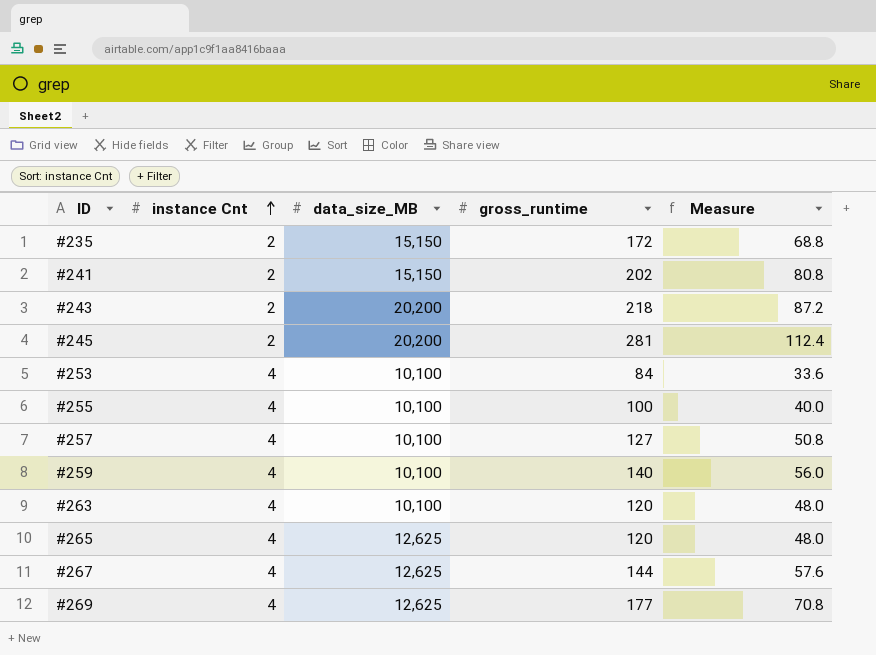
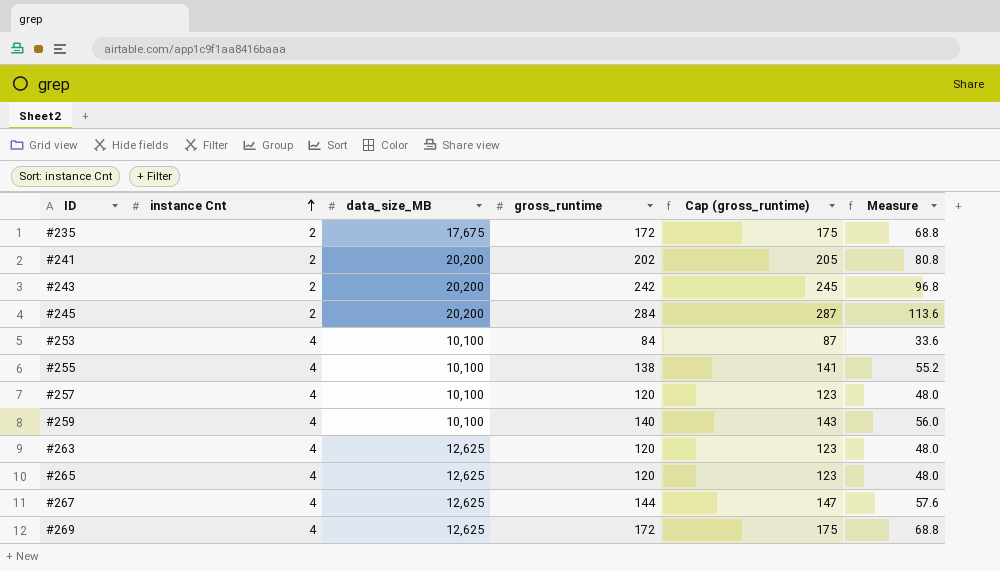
column Cap (gross_runtime) | formula: none -> [gross_runtime] + 3
#235 | data_size_MB: 15,150 -> 17,675
#241 | data_size_MB: 15,150 -> 20,200
#243 | gross_runtime: 218 -> 242
#243 | Measure: 87.2 -> 96.8
#245 | gross_runtime: 281 -> 284
#245 | Measure: 112.4 -> 113.6
#255 | gross_runtime: 100 -> 138
#255 | Measure: 40.0 -> 55.2
#257 | gross_runtime: 127 -> 120
#257 | Measure: 50.8 -> 48.0
#263 | data_size_MB: 10,100 -> 12,625
#269 | gross_runtime: 177 -> 172
#269 | Measure: 70.8 -> 68.8

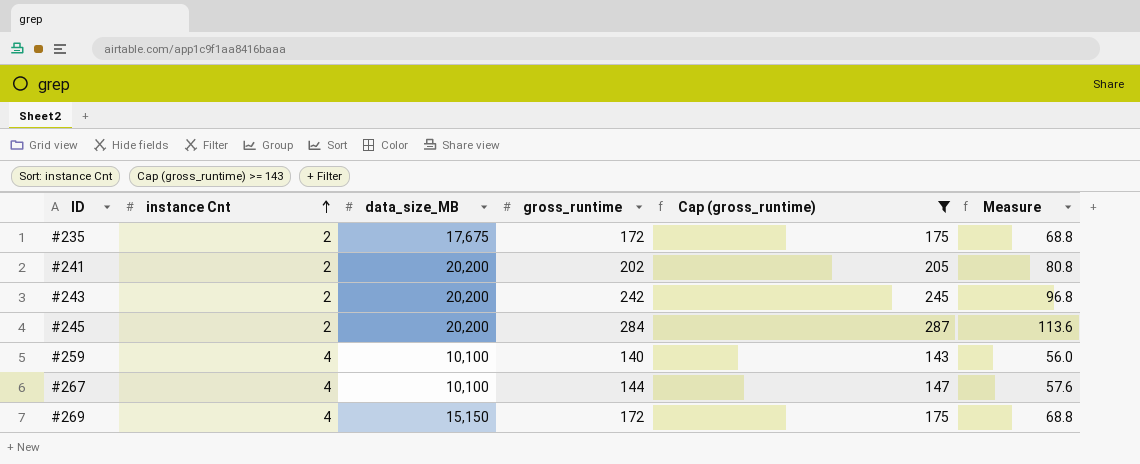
filter: none -> Cap (gross_runtime) >= 143
#267 | data_size_MB: 12,625 -> 10,100
#269 | data_size_MB: 12,625 -> 15,150

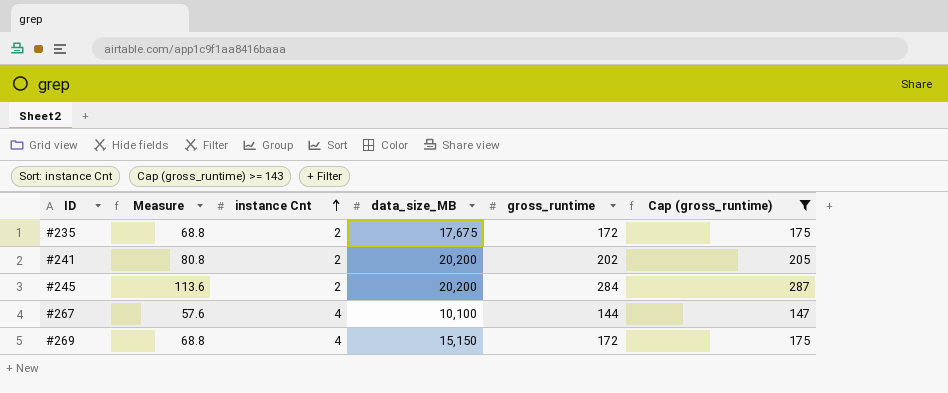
column Measure | position: 6 -> 2
row #243: 2 | 20,200 | 242 | 245 | 96.8 -> none
row #259: 4 | 10,100 | 140 | 143 | 56.0 -> none

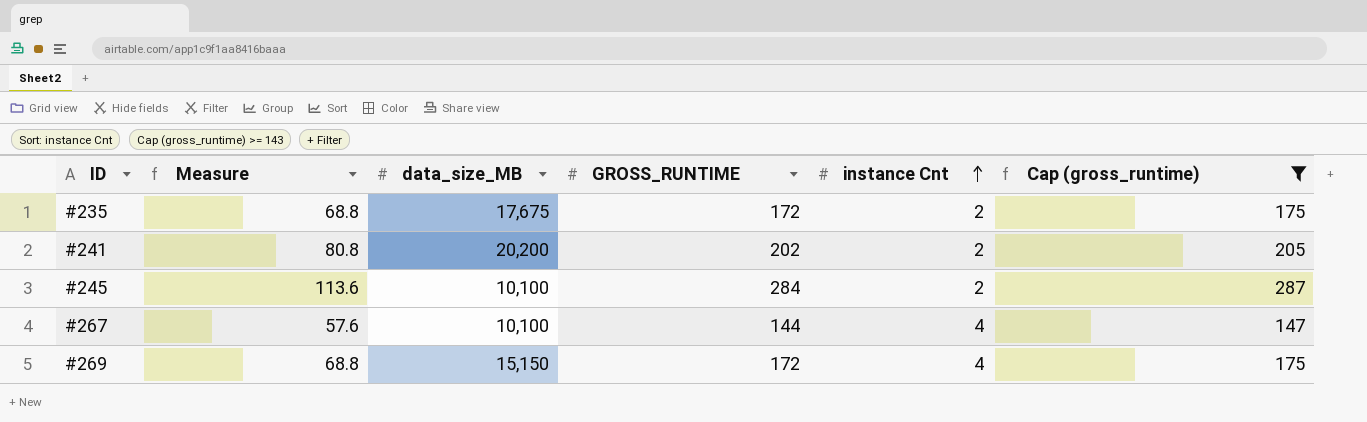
column name: gross_runtime -> GROSS_RUNTIME
column instance Cnt | position: 3 -> 5
#245 | data_size_MB: 20,200 -> 10,100

